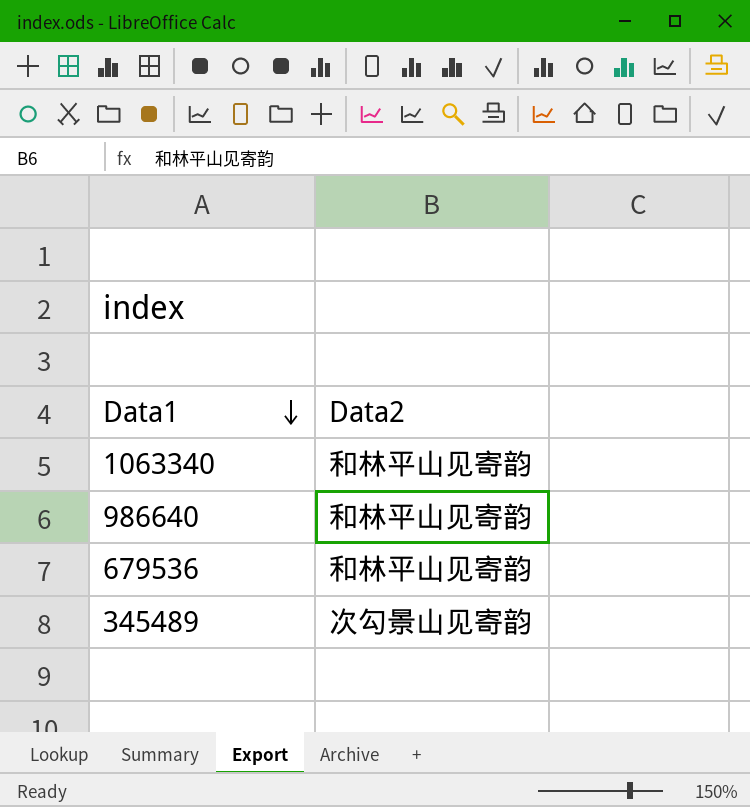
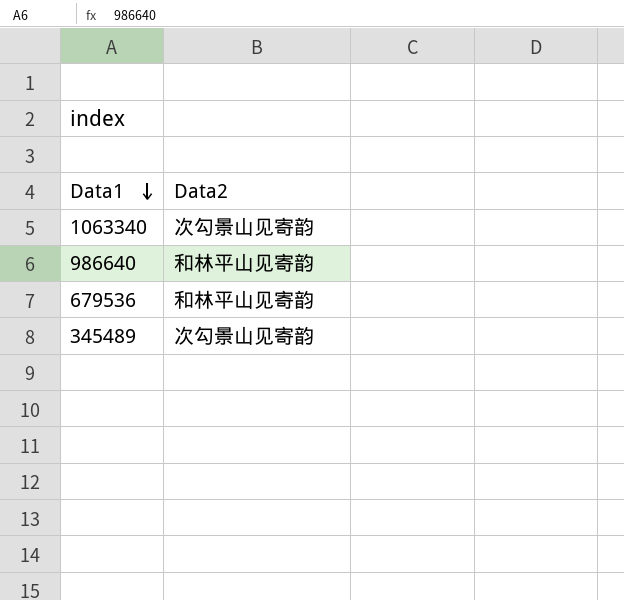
1063340 | Data2: 和林平山见寄韵 -> 次勾景山见寄韵

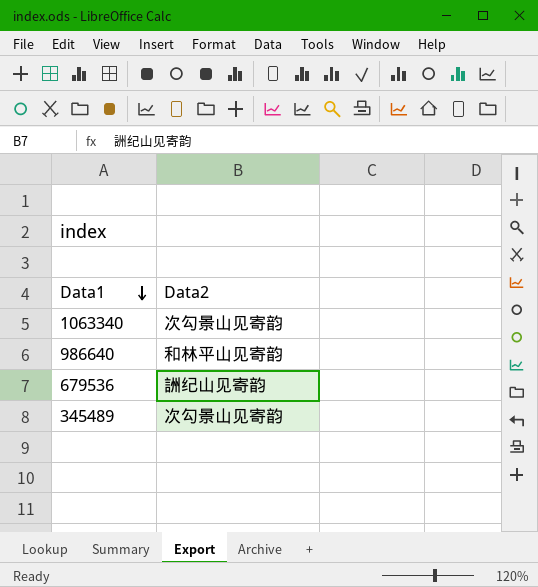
679536 | Data2: 和林平山见寄韵 -> 詶纪山见寄韵

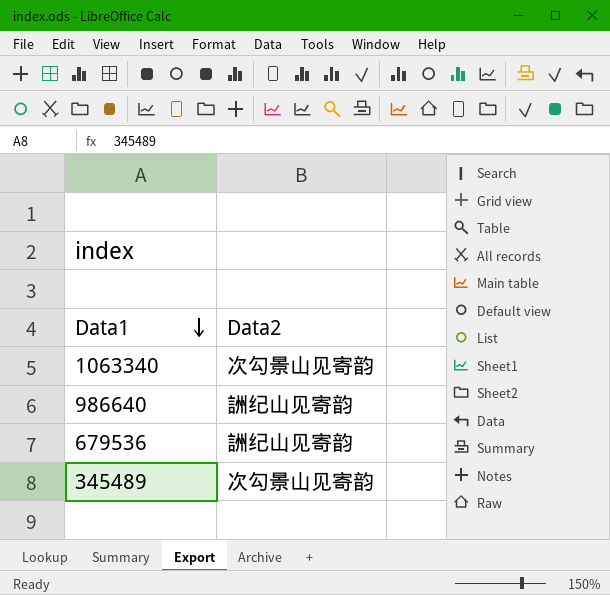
986640 | Data2: 和林平山见寄韵 -> 詶纪山见寄韵

